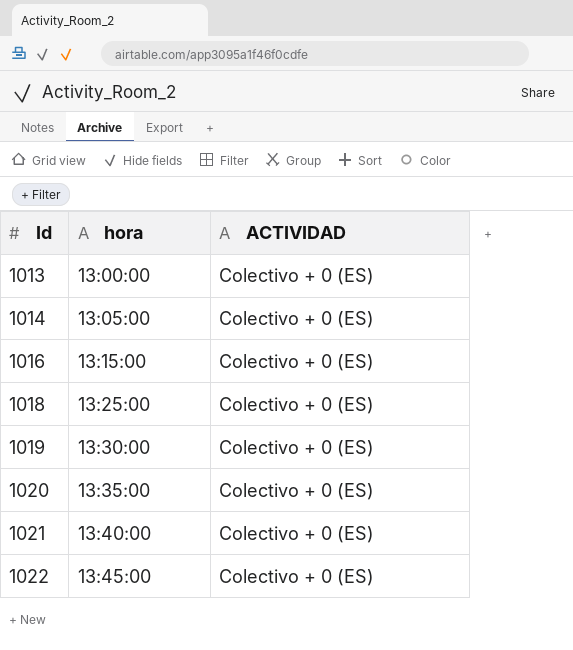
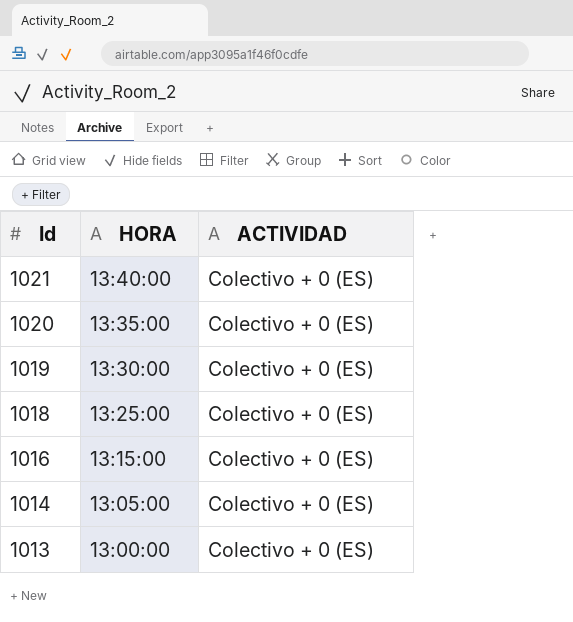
row order: Id ascending -> Id descending
column name: hora -> HORA
row 1022: 13:45:00 | Colectivo + 0 (ES) -> none

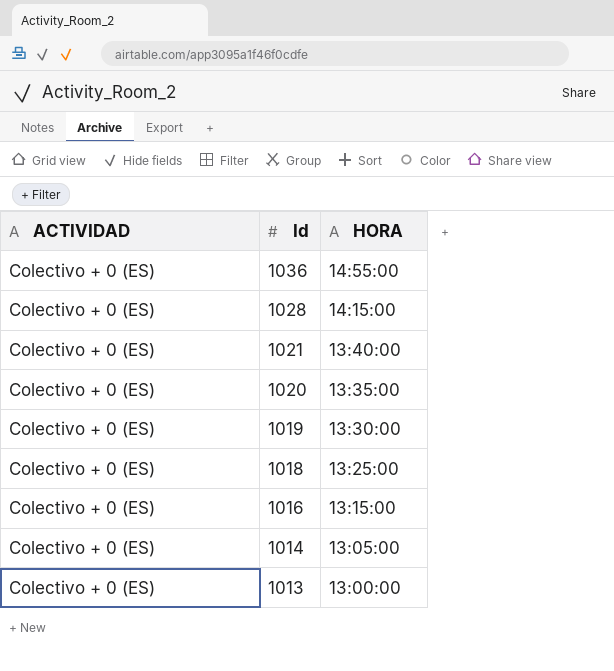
column ACTIVIDAD | position: 3 -> 1
row 1036: none -> Colectivo + 0 (ES) | 14:55:00
row 1028: none -> Colectivo + 0 (ES) | 14:15:00

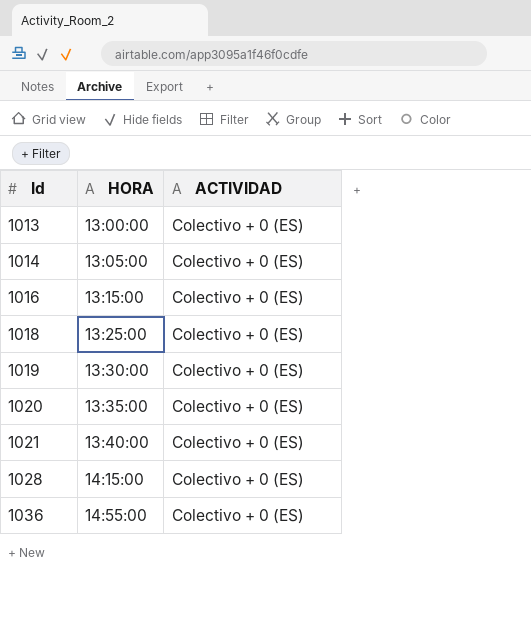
row order: Id descending -> Id ascending
column ACTIVIDAD | position: 1 -> 3

